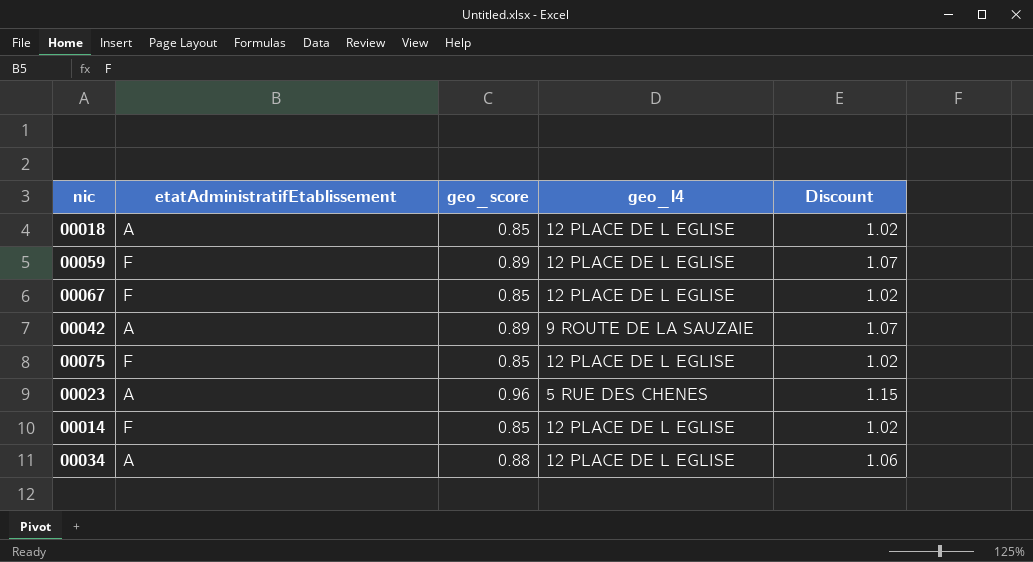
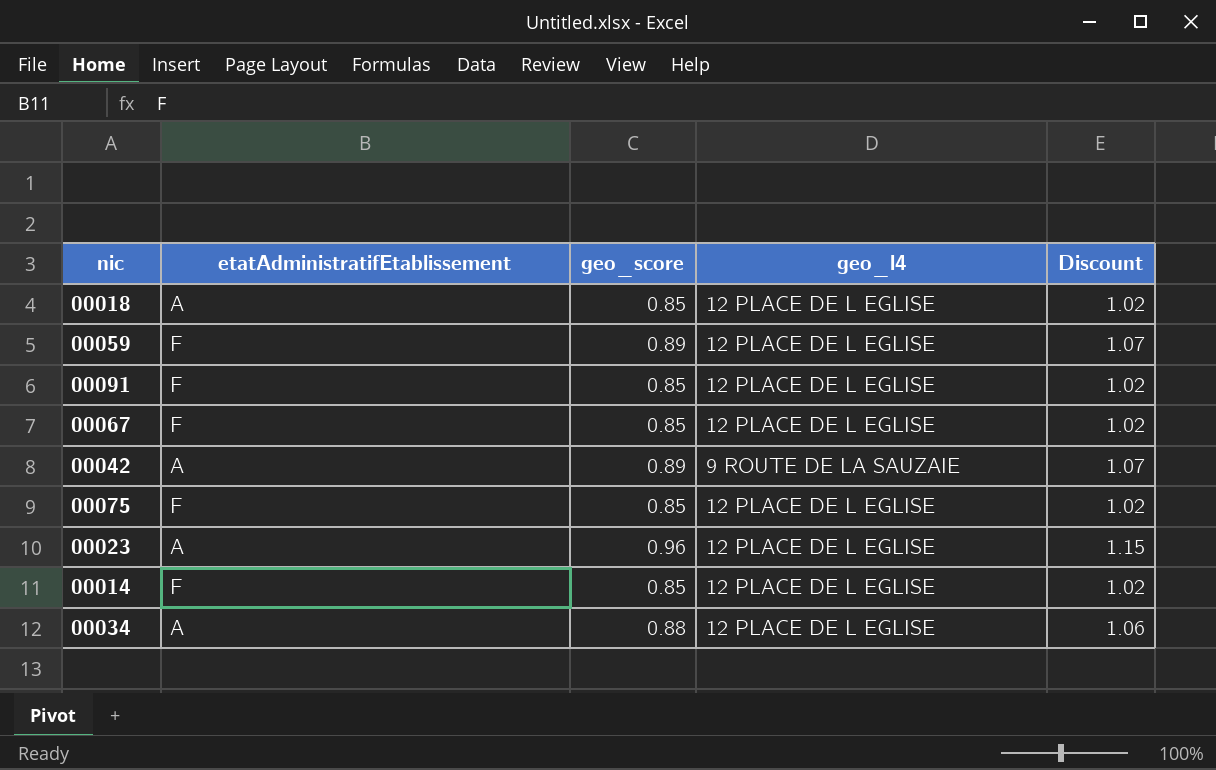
row 00091: none -> F | 0.85 | 12 PLACE DE L EGLISE | 1.02
00023 | geo_l4: 5 RUE DES CHENES -> 12 PLACE DE L EGLISE

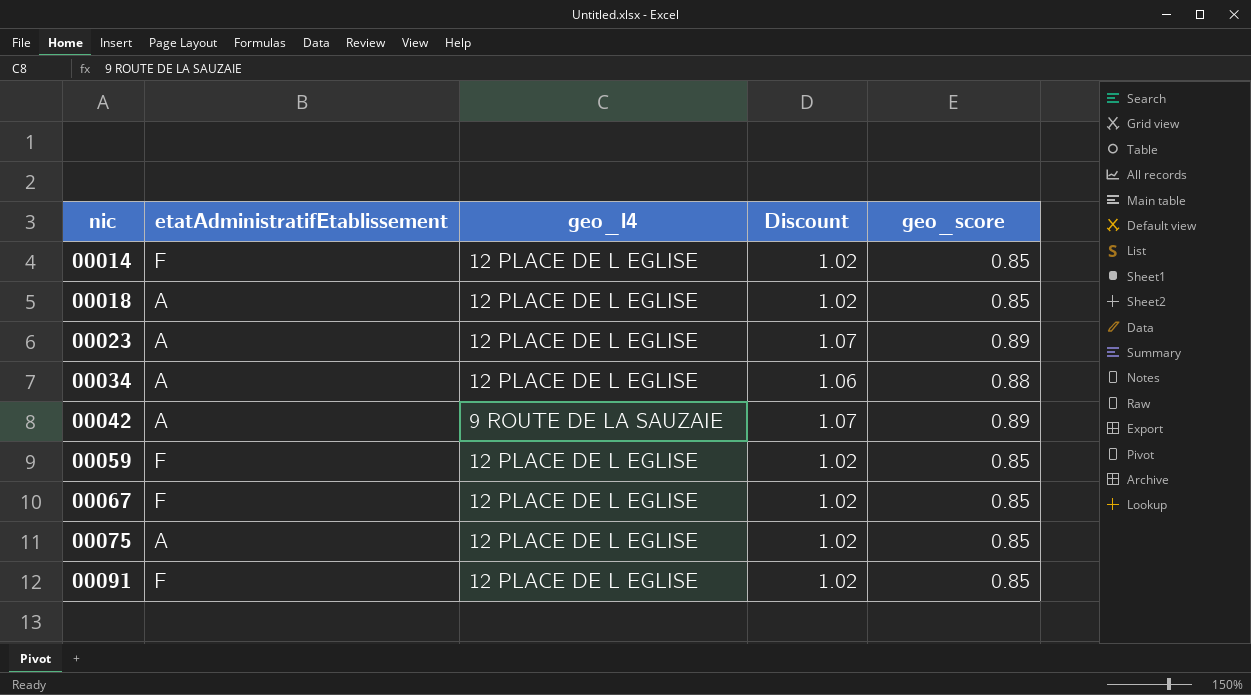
row order: none -> nic ascending
column geo_score | position: 3 -> 5
00023 | Discount: 1.15 -> 1.07
00023 | geo_score: 0.96 -> 0.89
00059 | Discount: 1.07 -> 1.02
00059 | geo_score: 0.89 -> 0.85
00075 | etatAdministratifEtablissement: F -> A

